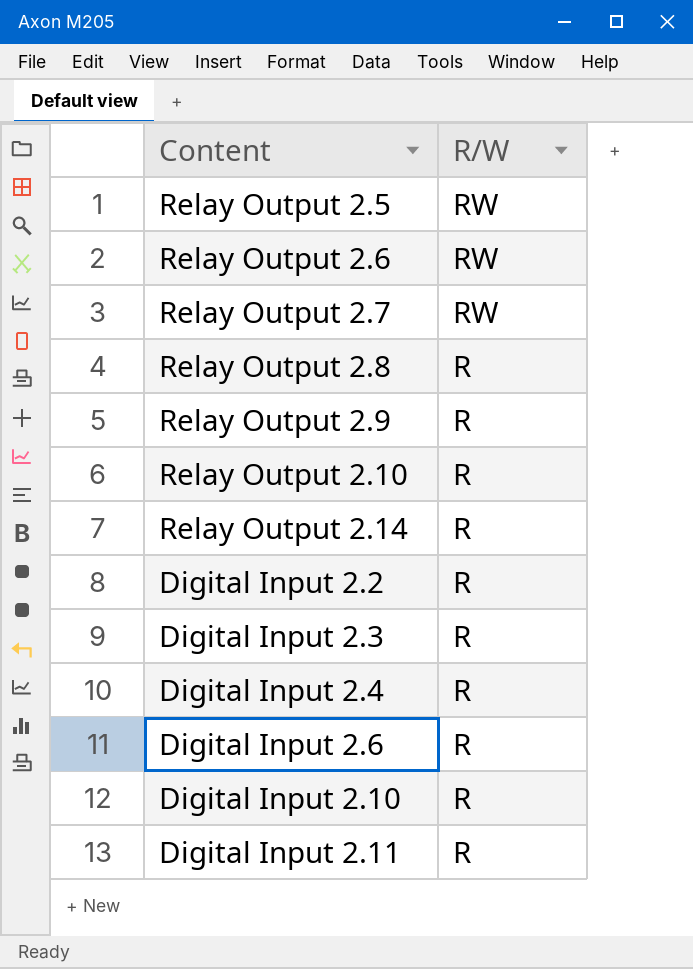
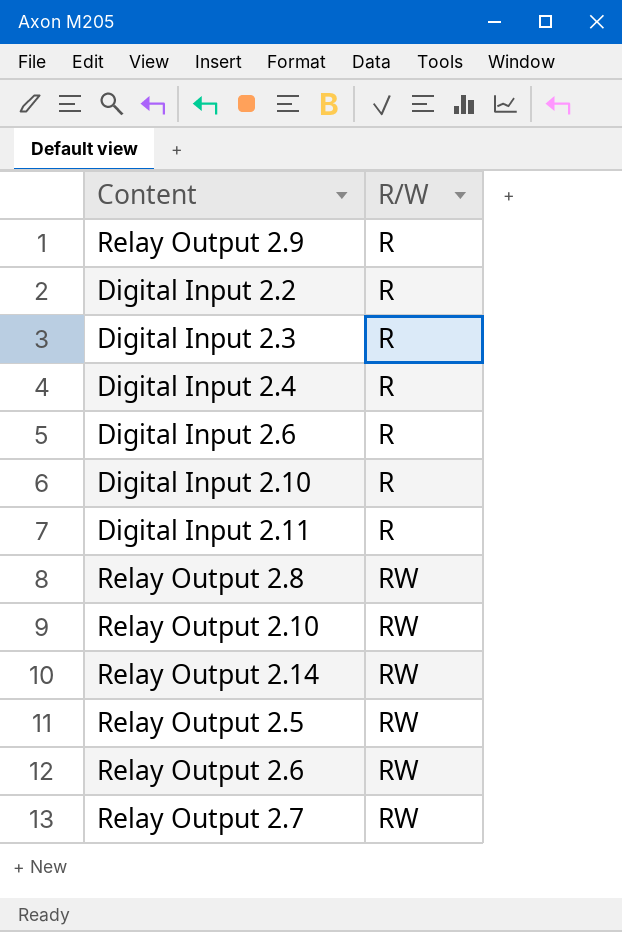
row order: R/W descending -> R/W ascending
Relay Output 2.8 | R/W: R -> RW
Relay Output 2.10 | R/W: R -> RW
Relay Output 2.14 | R/W: R -> RW

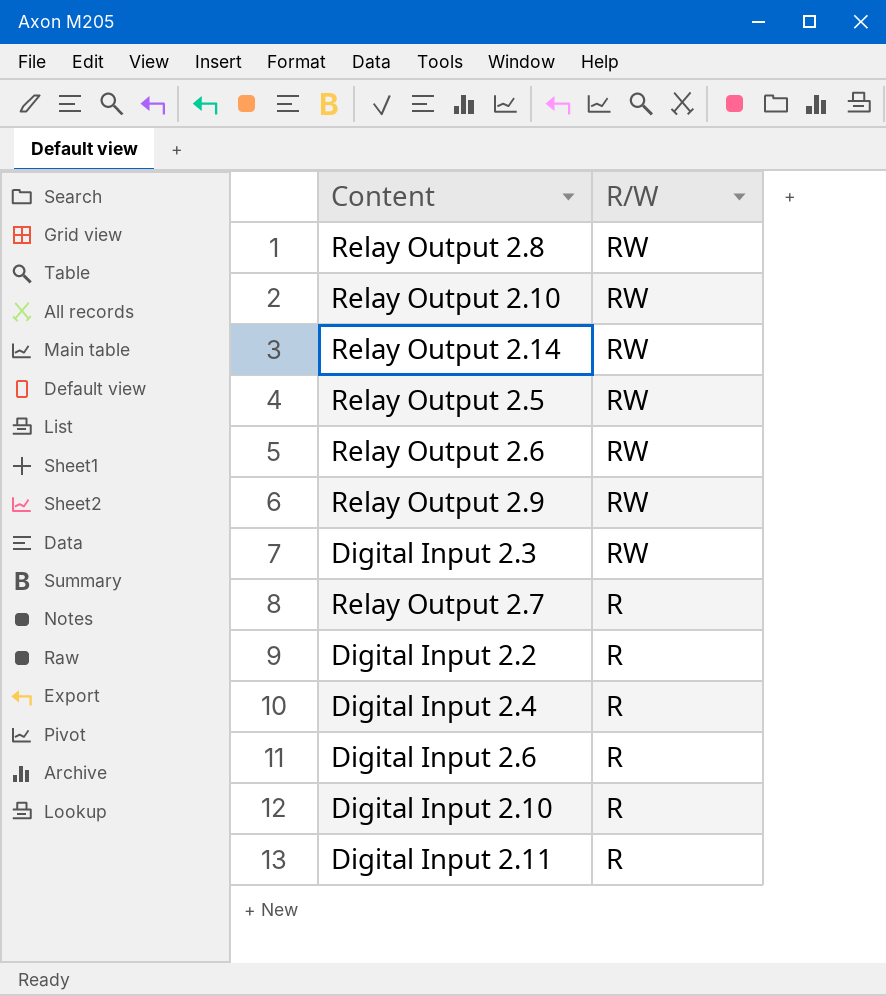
row order: R/W ascending -> R/W descending
Relay Output 2.9 | R/W: R -> RW
Digital Input 2.3 | R/W: R -> RW
Relay Output 2.7 | R/W: RW -> R

